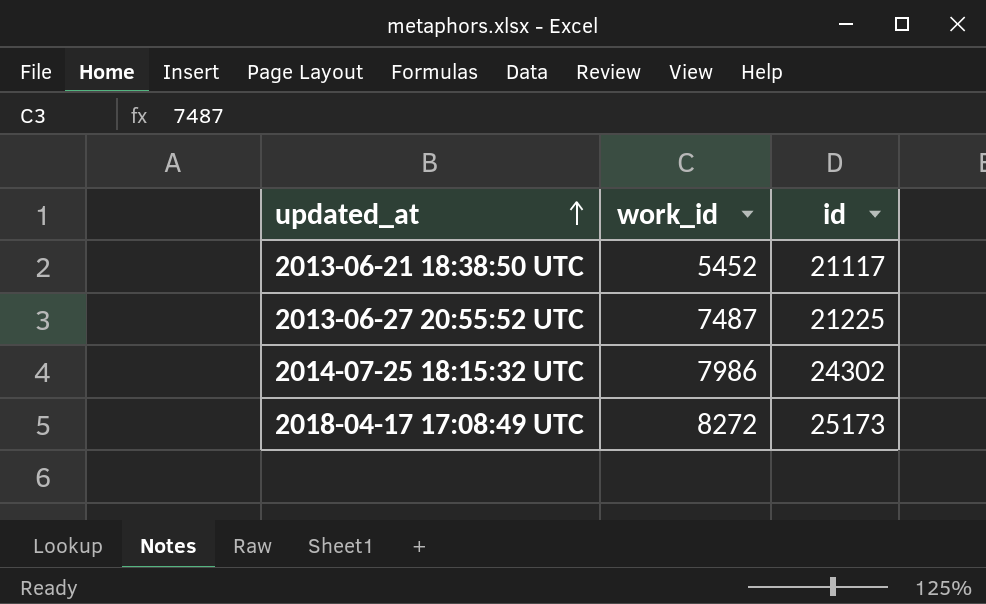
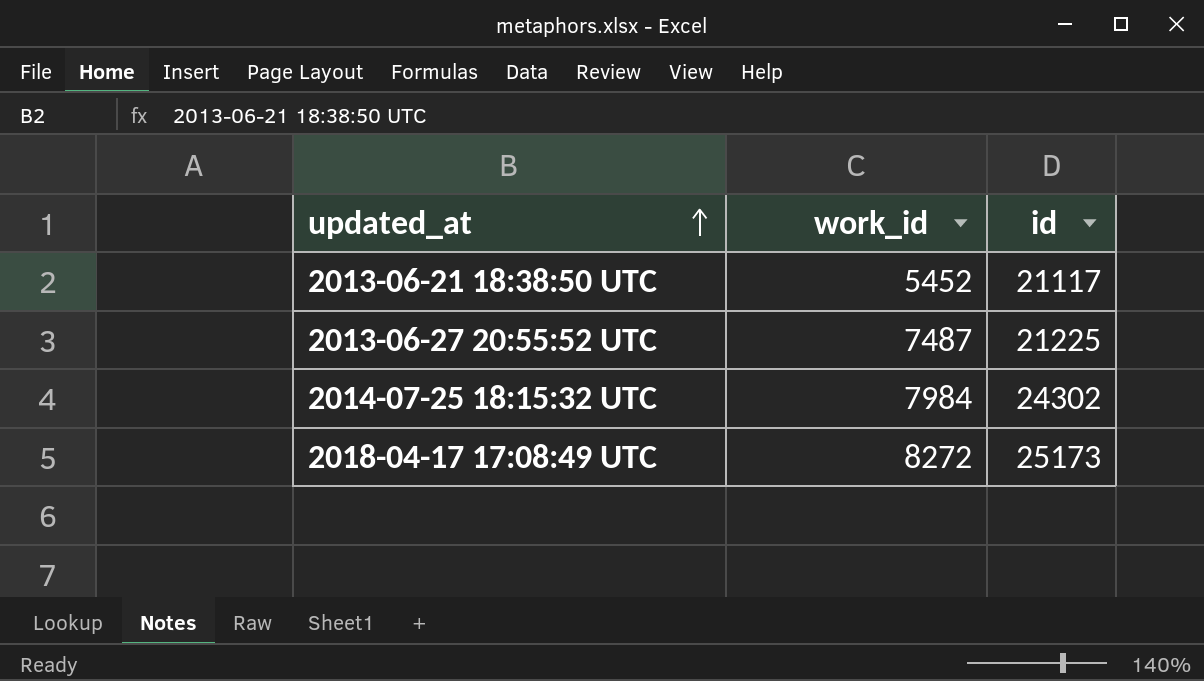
2014-07-25 18:15:32 UTC | work_id: 7986 -> 7984

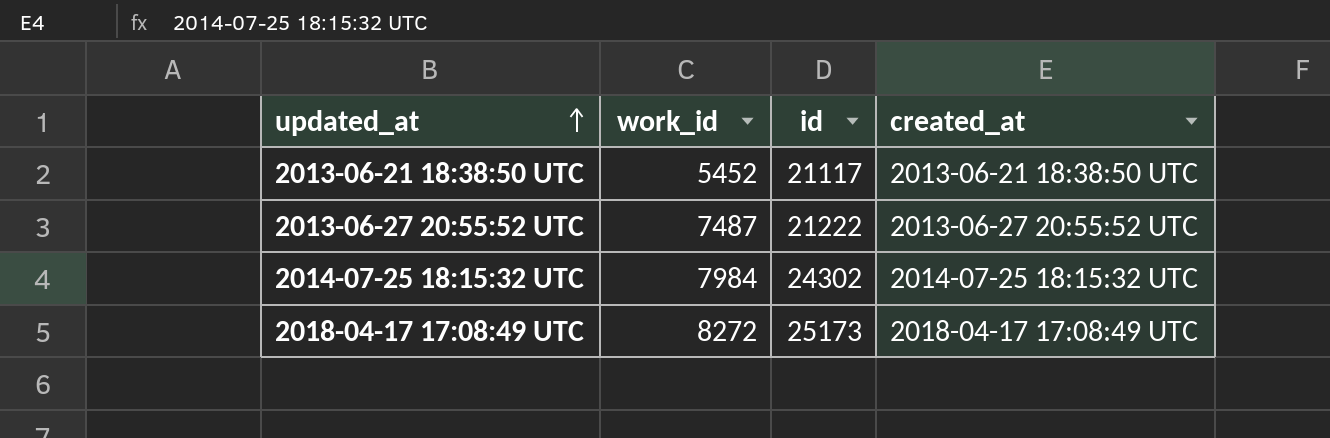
column created_at | position: none -> 4
2013-06-27 20:55:52 UTC | id: 21225 -> 21222

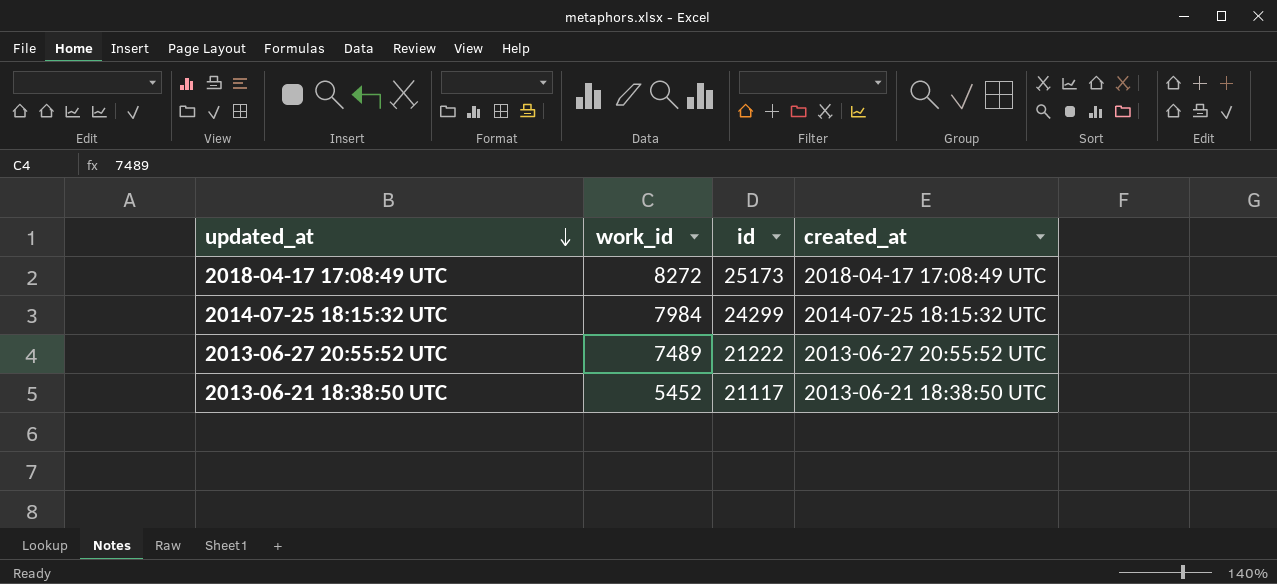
row order: updated_at ascending -> updated_at descending
2014-07-25 18:15:32 UTC | id: 24302 -> 24299
2013-06-27 20:55:52 UTC | work_id: 7487 -> 7489

